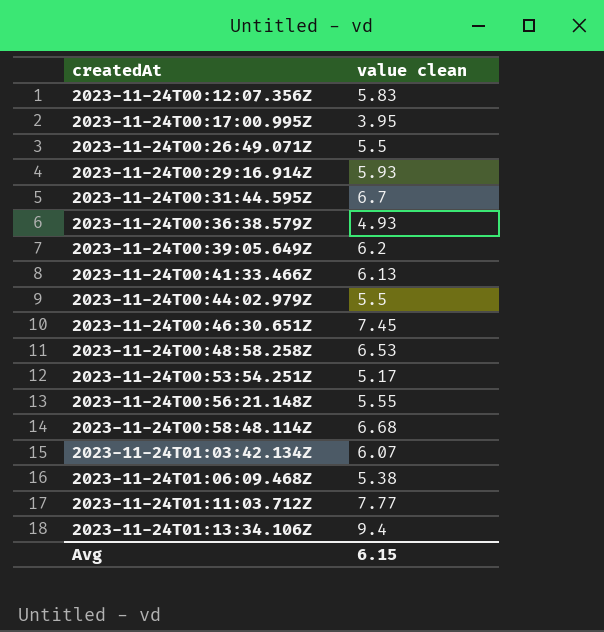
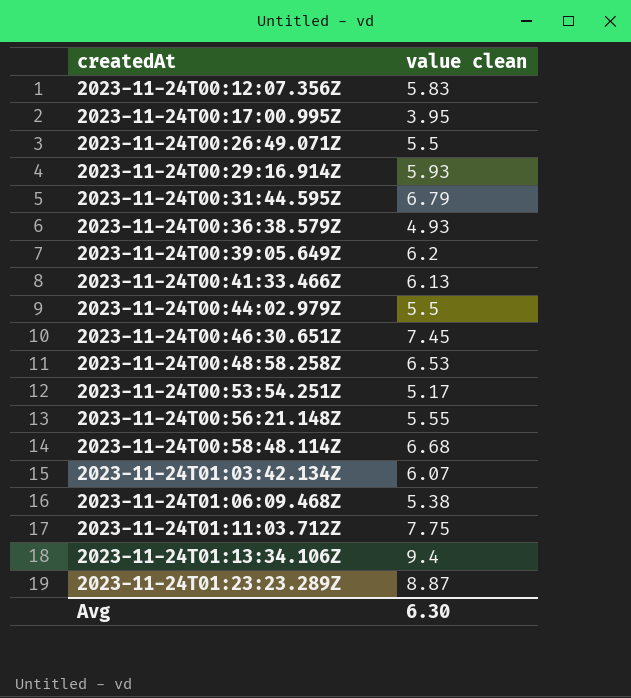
2023-11-24T00:31:44.595Z | value clean: 6.7 -> 6.79
2023-11-24T01:11:03.712Z | value clean: 7.77 -> 7.75
row 2023-11-24T01:23:23.289Z: none -> 8.87
Avg | value clean: 6.15 -> 6.30

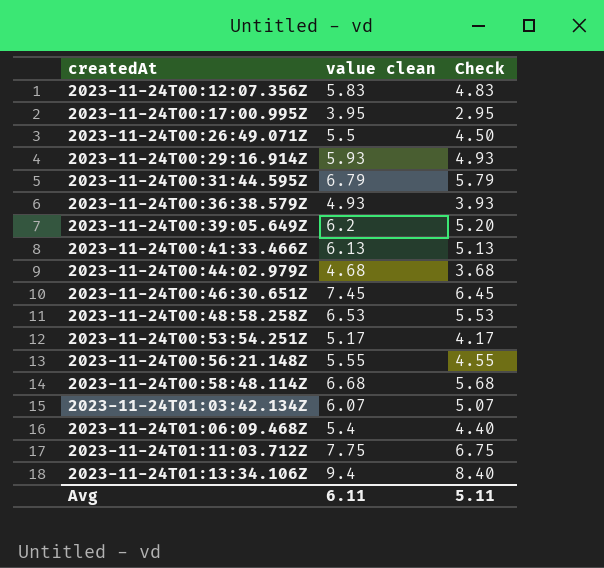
column Check | formula: none -> [value clean] - 1
row 2023-11-24T01:23:23.289Z: 8.87 -> none
2023-11-24T00:44:02.979Z | value clean: 5.5 -> 4.68
2023-11-24T01:06:09.468Z | value clean: 5.38 -> 5.4
Avg | value clean: 6.30 -> 6.11

